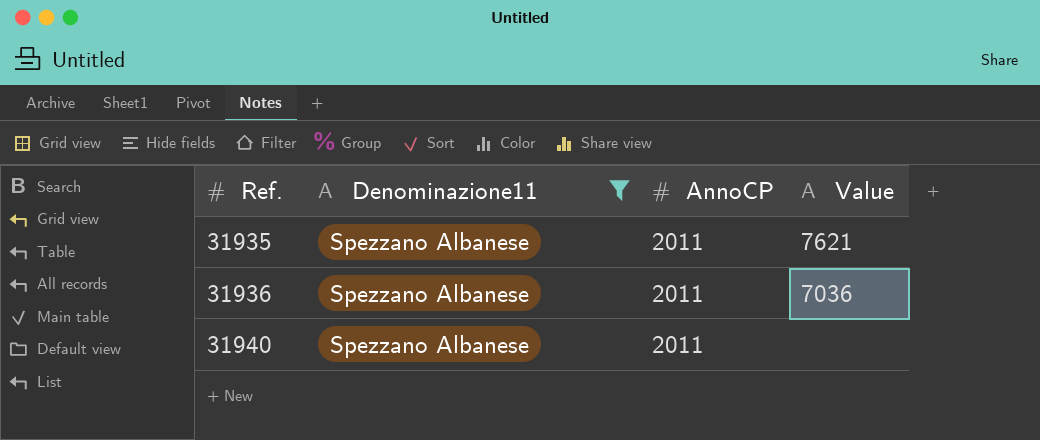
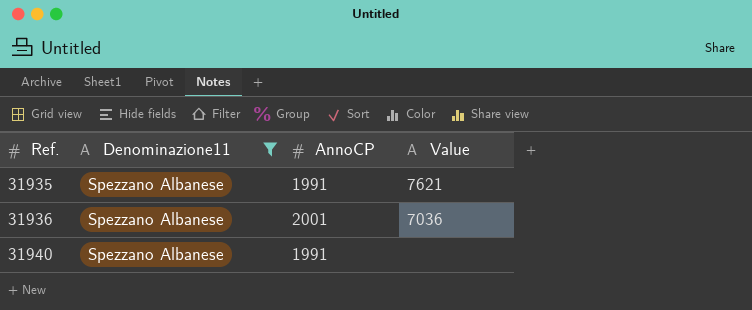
31935 | AnnoCP: 2011 -> 1991
31936 | AnnoCP: 2011 -> 2001
31940 | AnnoCP: 2011 -> 1991

